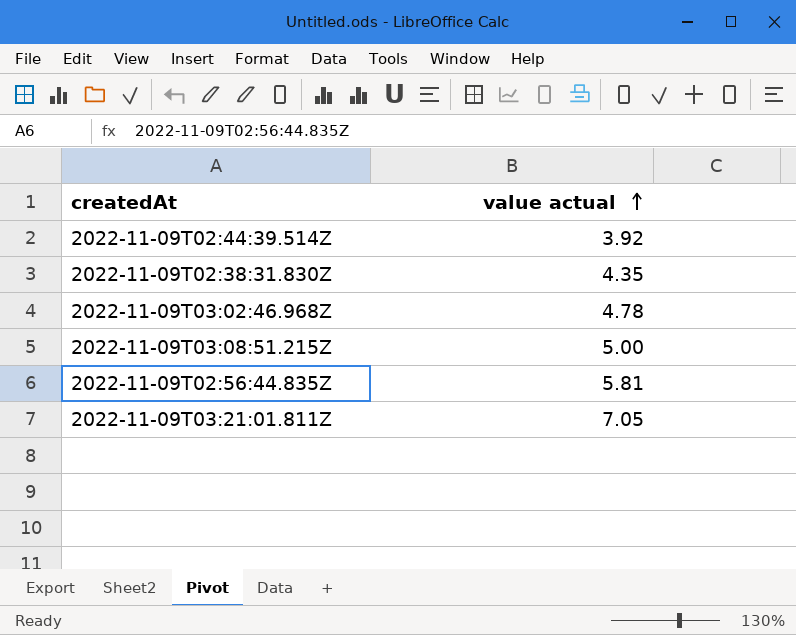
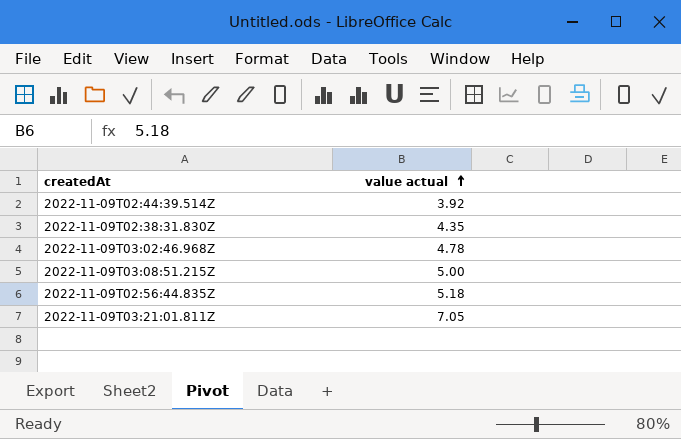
2022-11-09T02:56:44.835Z | value actual: 5.81 -> 5.18

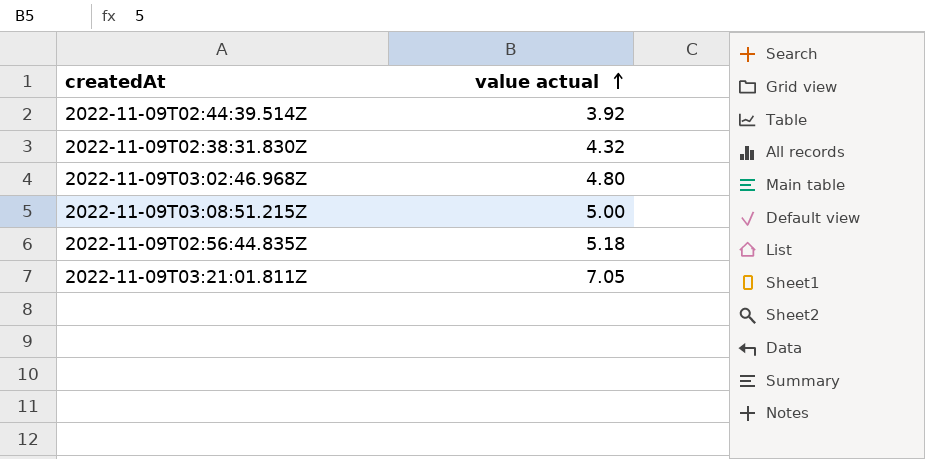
2022-11-09T02:38:31.830Z | value actual: 4.35 -> 4.32
2022-11-09T03:02:46.968Z | value actual: 4.78 -> 4.80

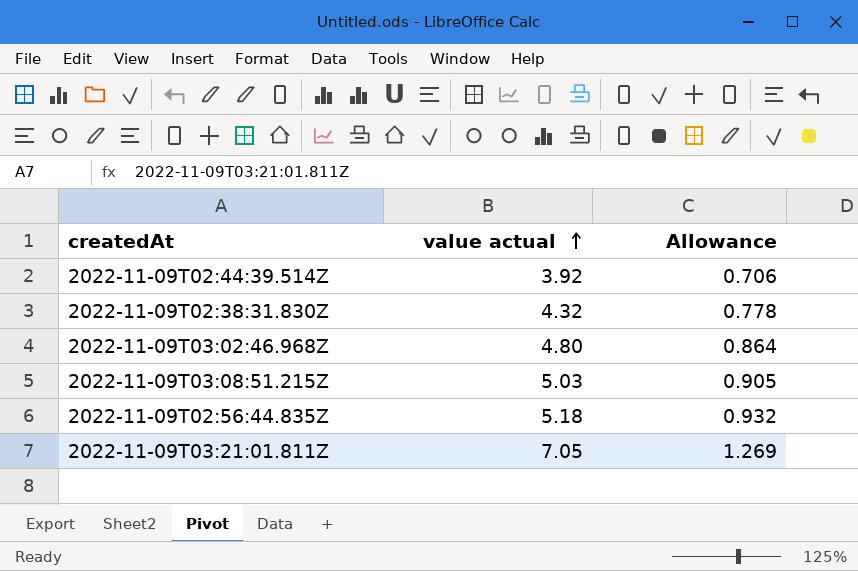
column Allowance | formula: none -> [value actual] * 0.18
2022-11-09T03:08:51.215Z | value actual: 5.00 -> 5.03

